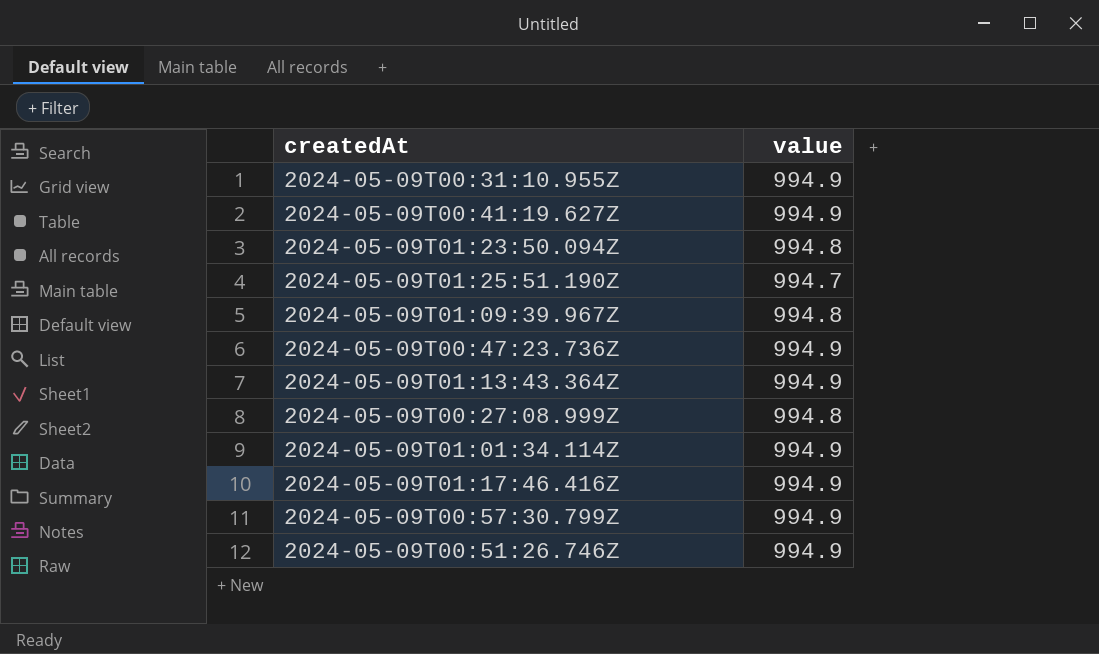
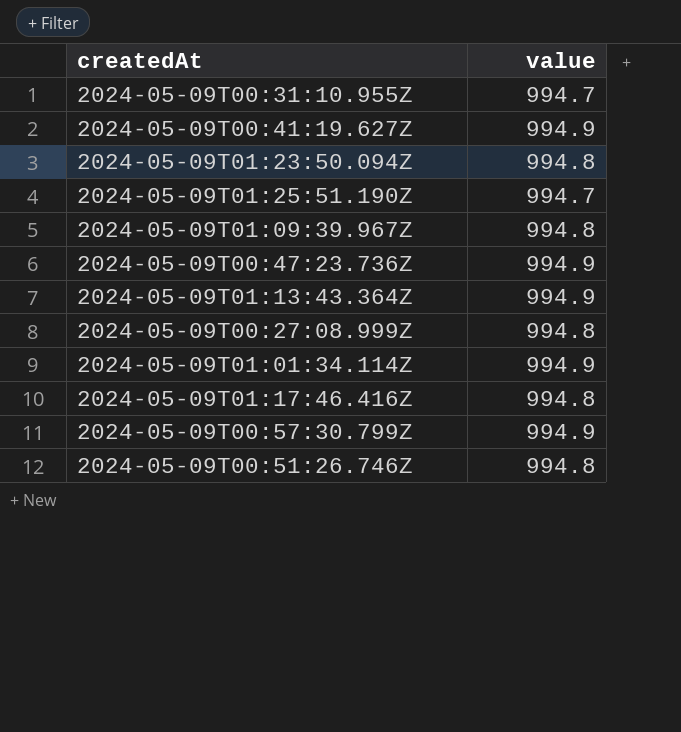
2024-05-09T00:31:10.955Z | value: 994.9 -> 994.7
2024-05-09T01:17:46.416Z | value: 994.9 -> 994.8
2024-05-09T00:51:26.746Z | value: 994.9 -> 994.8

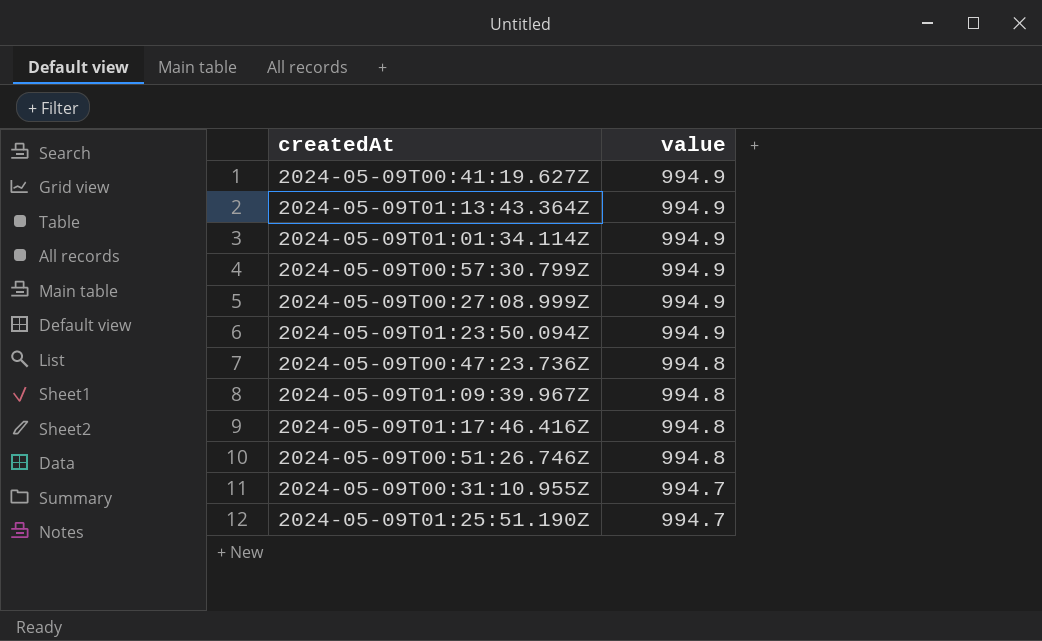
row order: none -> value descending
2024-05-09T00:27:08.999Z | value: 994.8 -> 994.9
2024-05-09T01:23:50.094Z | value: 994.8 -> 994.9
2024-05-09T00:47:23.736Z | value: 994.9 -> 994.8

